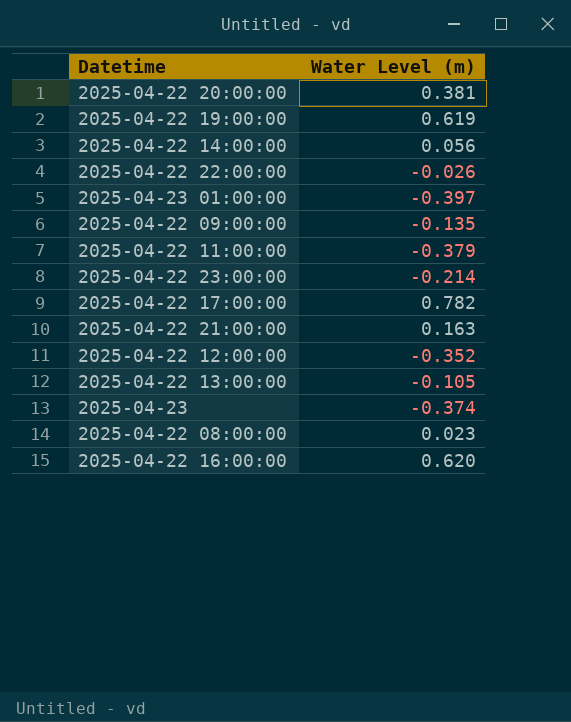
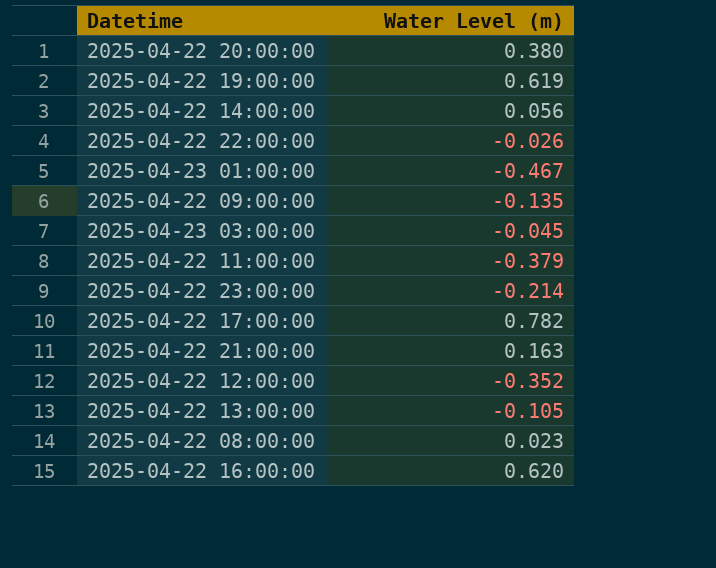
row 2025-04-23: -0.374 -> none
2025-04-22 20:00:00 | Water Level (m): 0.381 -> 0.380
2025-04-23 01:00:00 | Water Level (m): -0.397 -> -0.467
row 2025-04-23 03:00:00: none -> -0.045

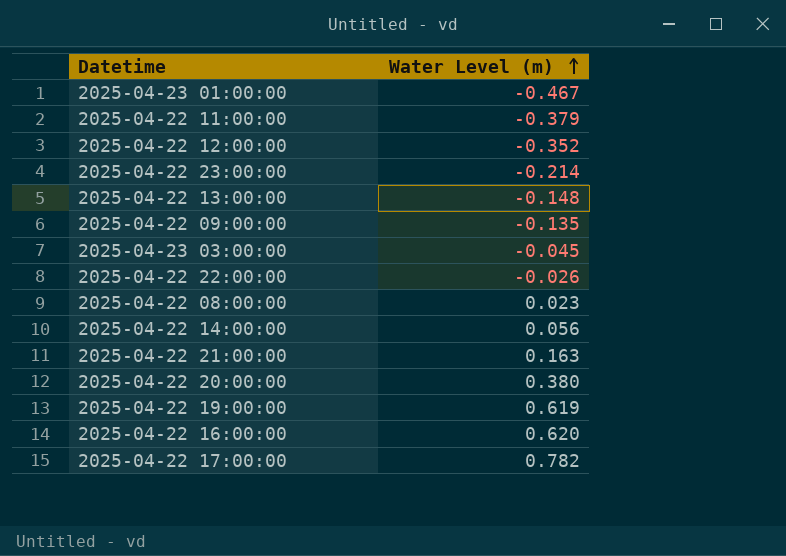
row order: none -> Water Level (m) ascending
2025-04-22 13:00:00 | Water Level (m): -0.105 -> -0.148

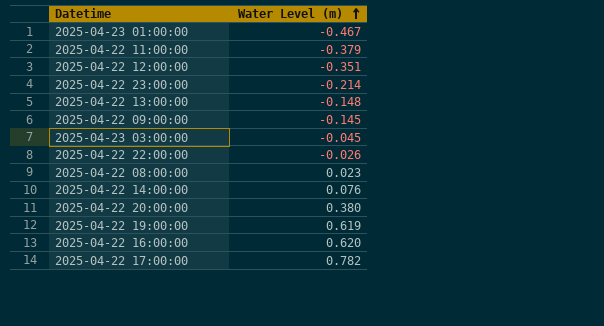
row 2025-04-22 21:00:00: 0.163 -> none
2025-04-22 12:00:00 | Water Level (m): -0.352 -> -0.351
2025-04-22 09:00:00 | Water Level (m): -0.135 -> -0.145
2025-04-22 14:00:00 | Water Level (m): 0.056 -> 0.076

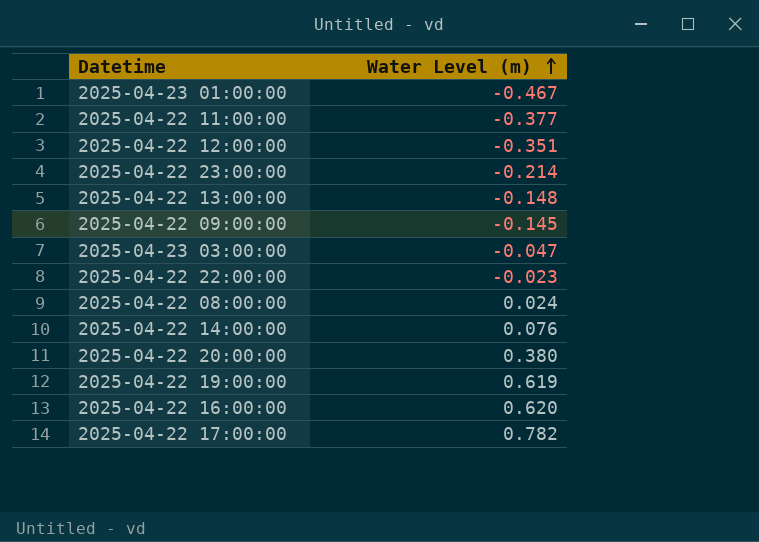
2025-04-22 11:00:00 | Water Level (m): -0.379 -> -0.377
2025-04-23 03:00:00 | Water Level (m): -0.045 -> -0.047
2025-04-22 22:00:00 | Water Level (m): -0.026 -> -0.023
2025-04-22 08:00:00 | Water Level (m): 0.023 -> 0.024

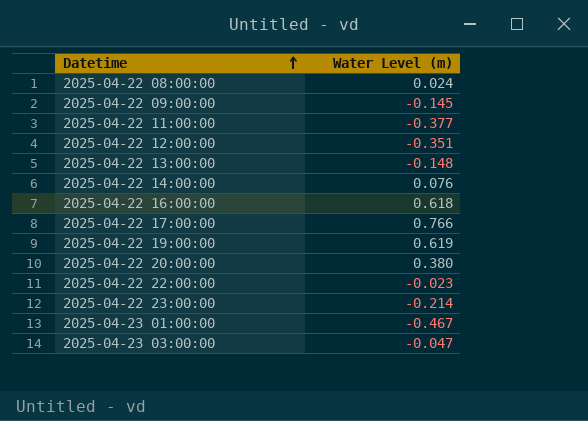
row order: Water Level (m) ascending -> Datetime ascending
2025-04-22 16:00:00 | Water Level (m): 0.620 -> 0.618
2025-04-22 17:00:00 | Water Level (m): 0.782 -> 0.766

